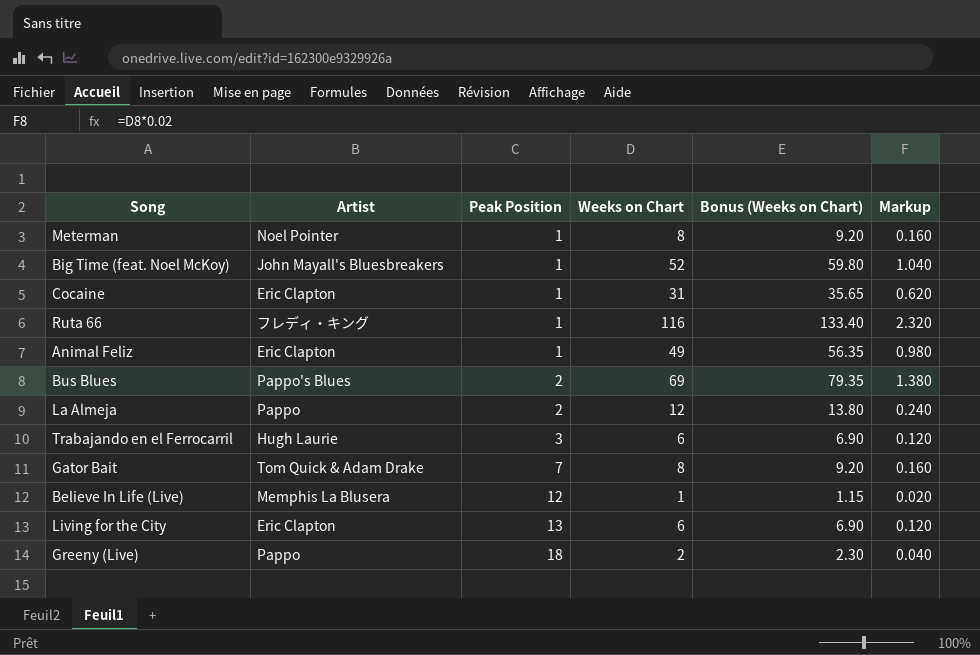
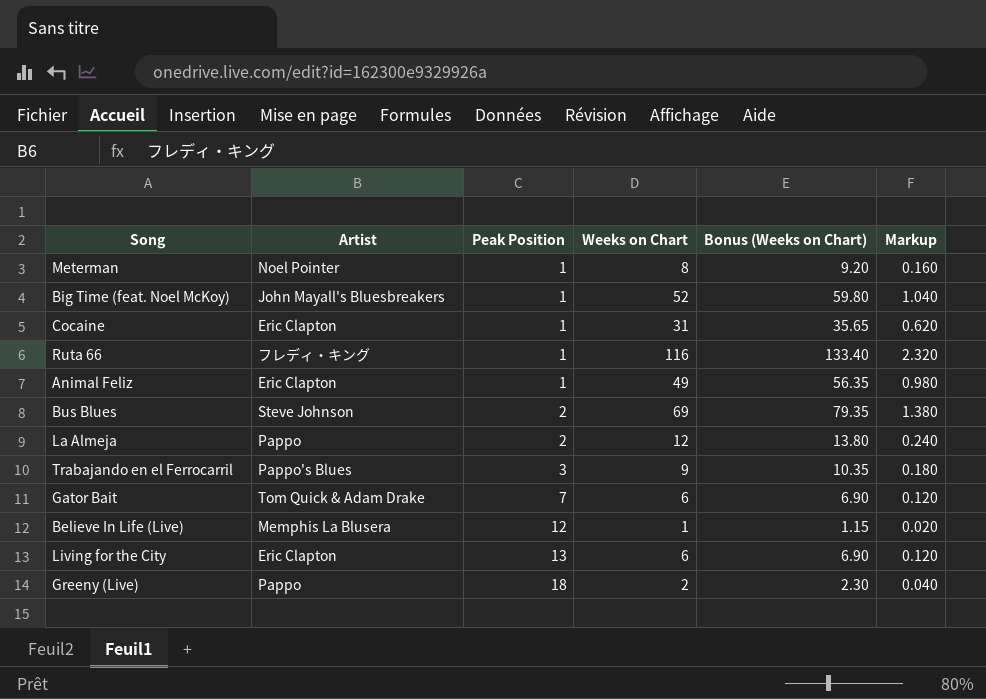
Bus Blues | Artist: Pappo's Blues -> Steve Johnson
Trabajando en el Ferrocarril | Artist: Hugh Laurie -> Pappo's Blues
Trabajando en el Ferrocarril | Weeks on Chart: 6 -> 9
Trabajando en el Ferrocarril | Bonus (Weeks on Chart): 6.90 -> 10.35
Trabajando en el Ferrocarril | Markup: 0.120 -> 0.180
Gator Bait | Weeks on Chart: 8 -> 6
Gator Bait | Bonus (Weeks on Chart): 9.20 -> 6.90
Gator Bait | Markup: 0.160 -> 0.120

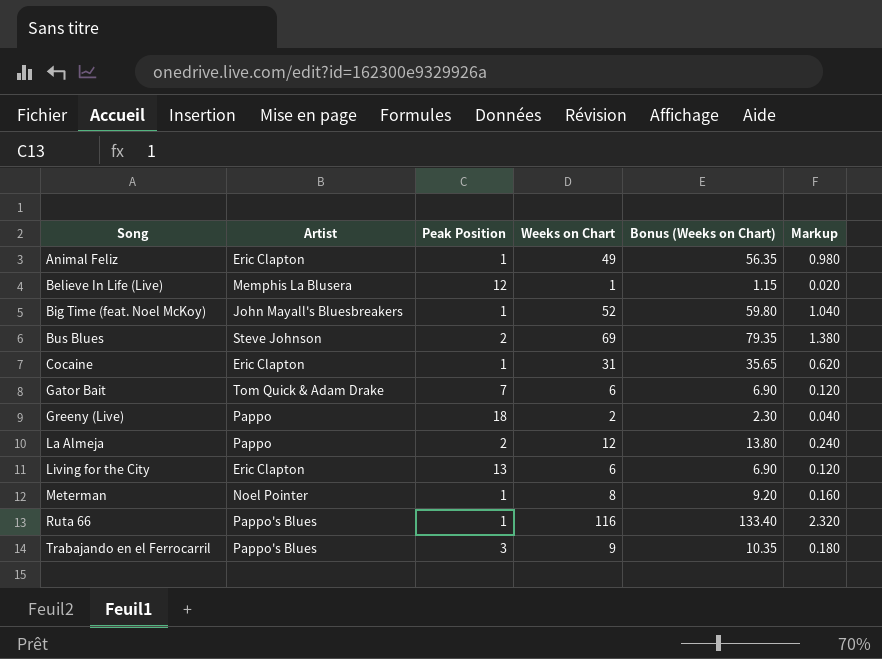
row order: Peak Position ascending -> Song ascending
Ruta 66 | Artist: フレディ・キング -> Pappo's Blues

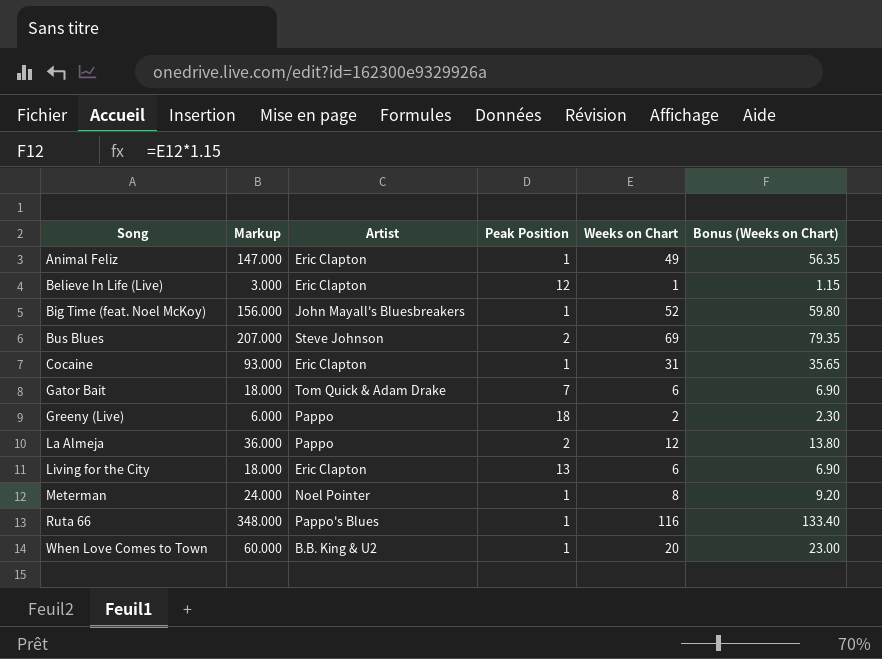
column Markup | formula: [Weeks on Chart] * 0.02 -> [Weeks on Chart] * 3
column Markup | position: 6 -> 2
row Trabajando en el Ferrocarril: Pappo's Blues | 3 | 9 | 10.35 | 0.180 -> none
Believe In Life (Live) | Artist: Memphis La Blusera -> Eric Clapton
row When Love Comes to Town: none -> 60.000 | B.B. King & U2 | 1 | 20 | 23.00

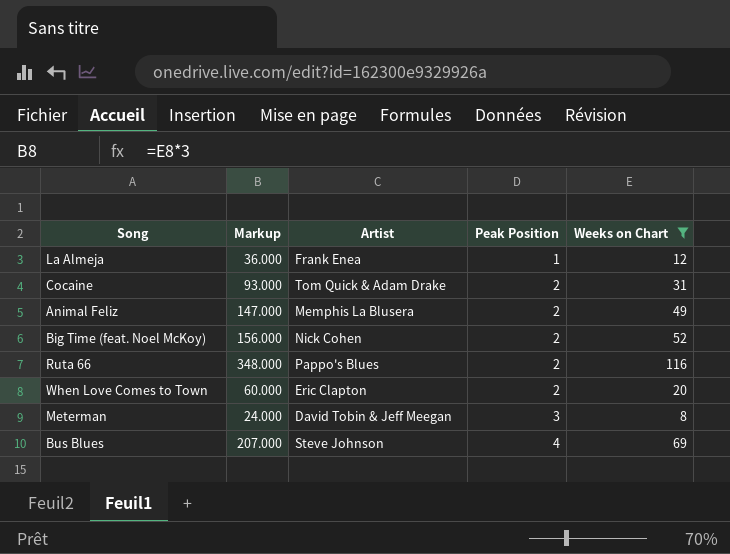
filter: none -> Weeks on Chart >= 8
row order: Song ascending -> Peak Position ascending
column Bonus (Weeks on Chart) | formula: [Weeks on Chart] * 1.15 -> none
La Almeja | Artist: Pappo -> Frank Enea
La Almeja | Peak Position: 2 -> 1
Cocaine | Artist: Eric Clapton -> Tom Quick & Adam Drake
Cocaine | Peak Position: 1 -> 2
Animal Feliz | Artist: Eric Clapton -> Memphis La Blusera
Animal Feliz | Peak Position: 1 -> 2
Big Time (feat. Noel McKoy) | Artist: John Mayall's Bluesbreakers -> Nick Cohen
Big Time (feat. Noel McKoy) | Peak Position: 1 -> 2
Ruta 66 | Peak Position: 1 -> 2
When Love Comes to Town | Artist: B.B. King & U2 -> Eric Clapton
When Love Comes to Town | Peak Position: 1 -> 2
Meterman | Artist: Noel Pointer -> David Tobin & Jeff Meegan
Meterman | Peak Position: 1 -> 3
Bus Blues | Peak Position: 2 -> 4

